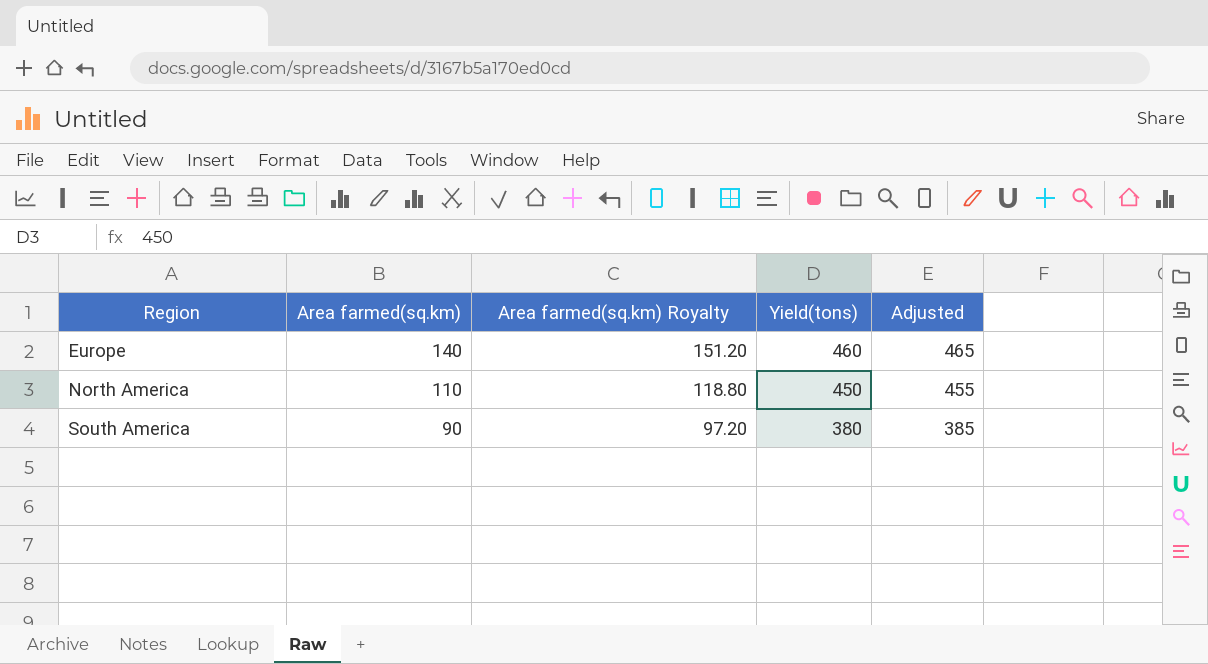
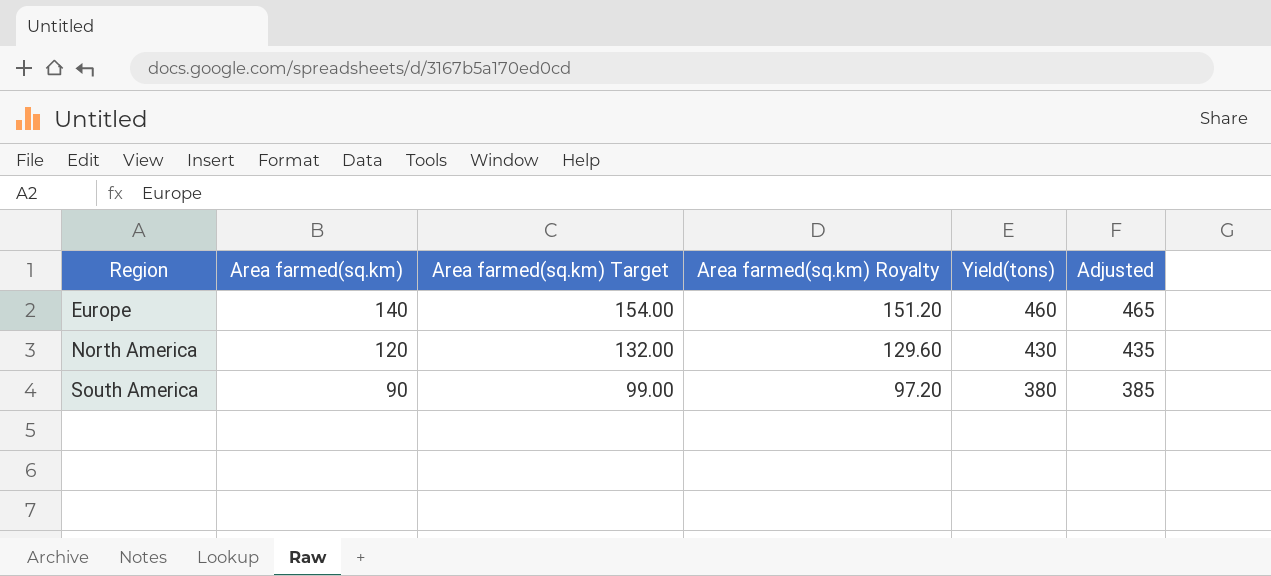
column Area farmed(sq.km) Target | formula: none -> [Area farmed(sq.km)] * 1.1
North America | Area farmed(sq.km): 110 -> 120
North America | Area farmed(sq.km) Royalty: 118.80 -> 129.60
North America | Yield(tons): 450 -> 430
North America | Adjusted: 455 -> 435

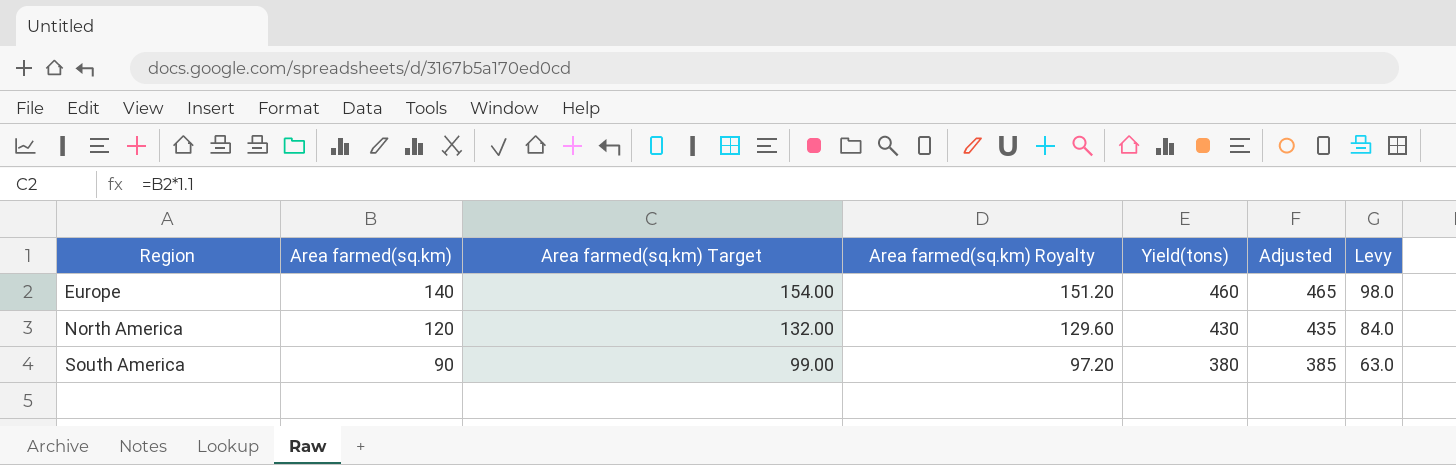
column Levy | formula: none -> [Area farmed(sq.km)] * 0.7

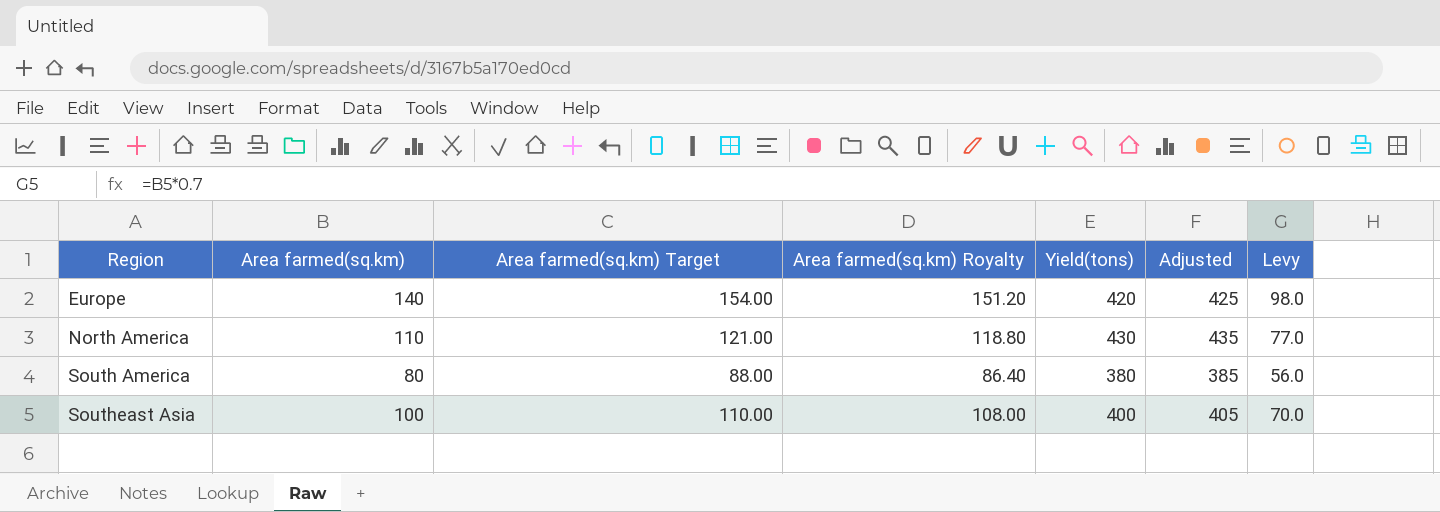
Europe | Yield(tons): 460 -> 420
Europe | Adjusted: 465 -> 425
North America | Area farmed(sq.km): 120 -> 110
North America | Area farmed(sq.km) Target: 132.00 -> 121.00
North America | Area farmed(sq.km) Royalty: 129.60 -> 118.80
North America | Levy: 84.0 -> 77.0
South America | Area farmed(sq.km): 90 -> 80
South America | Area farmed(sq.km) Target: 99.00 -> 88.00
South America | Area farmed(sq.km) Royalty: 97.20 -> 86.40
South America | Levy: 63.0 -> 56.0
row Southeast Asia: none -> 100 | 110.00 | 108.00 | 400 | 405 | 70.0

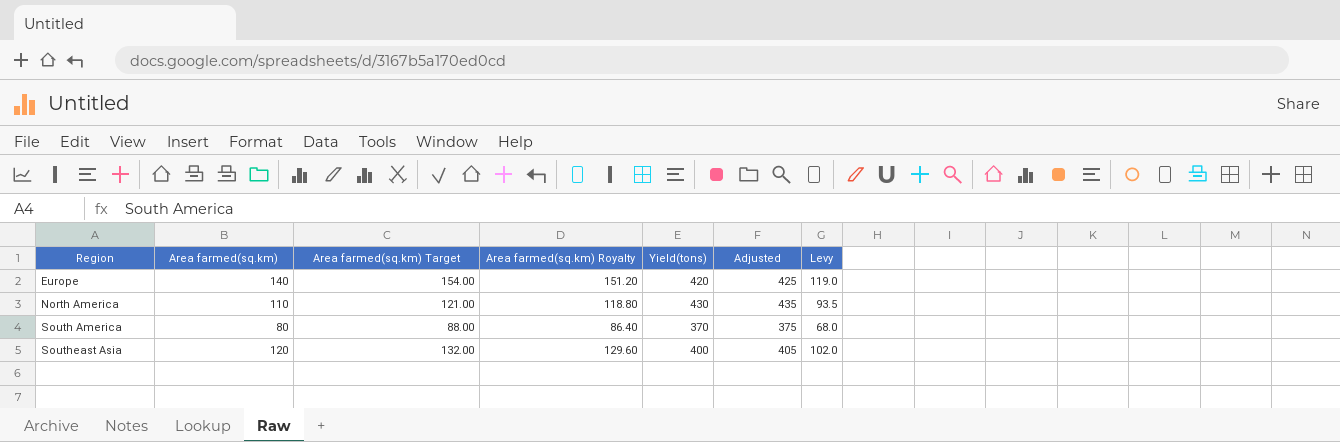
column Levy | formula: [Area farmed(sq.km)] * 0.7 -> [Area farmed(sq.km)] * 0.85
South America | Yield(tons): 380 -> 370
South America | Adjusted: 385 -> 375
Southeast Asia | Area farmed(sq.km): 100 -> 120
Southeast Asia | Area farmed(sq.km) Target: 110.00 -> 132.00
Southeast Asia | Area farmed(sq.km) Royalty: 108.00 -> 129.60

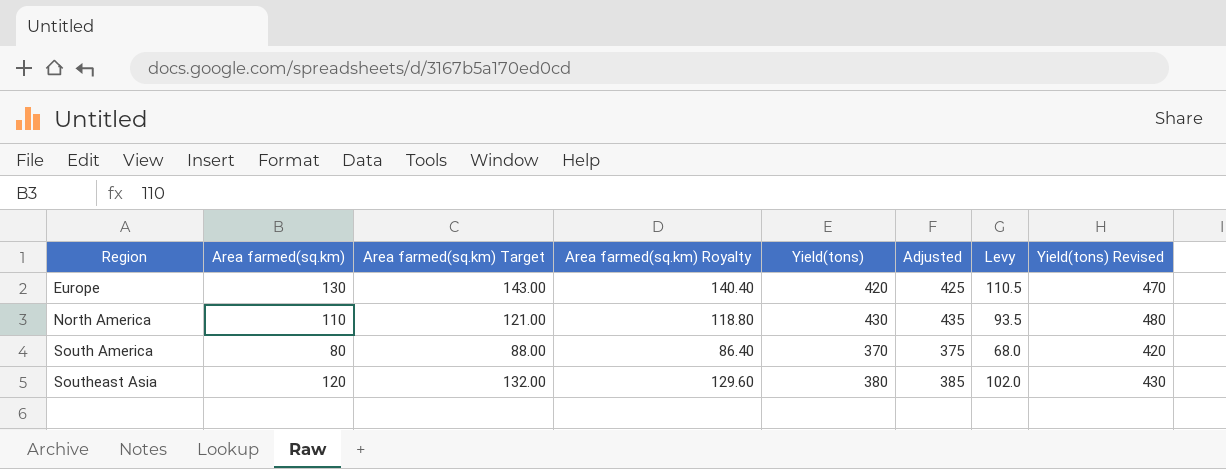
column Yield(tons) Revised | formula: none -> [Yield(tons)] + 50
Europe | Area farmed(sq.km): 140 -> 130
Europe | Area farmed(sq.km) Target: 154.00 -> 143.00
Europe | Area farmed(sq.km) Royalty: 151.20 -> 140.40
Europe | Levy: 119.0 -> 110.5
Southeast Asia | Yield(tons): 400 -> 380
Southeast Asia | Adjusted: 405 -> 385

